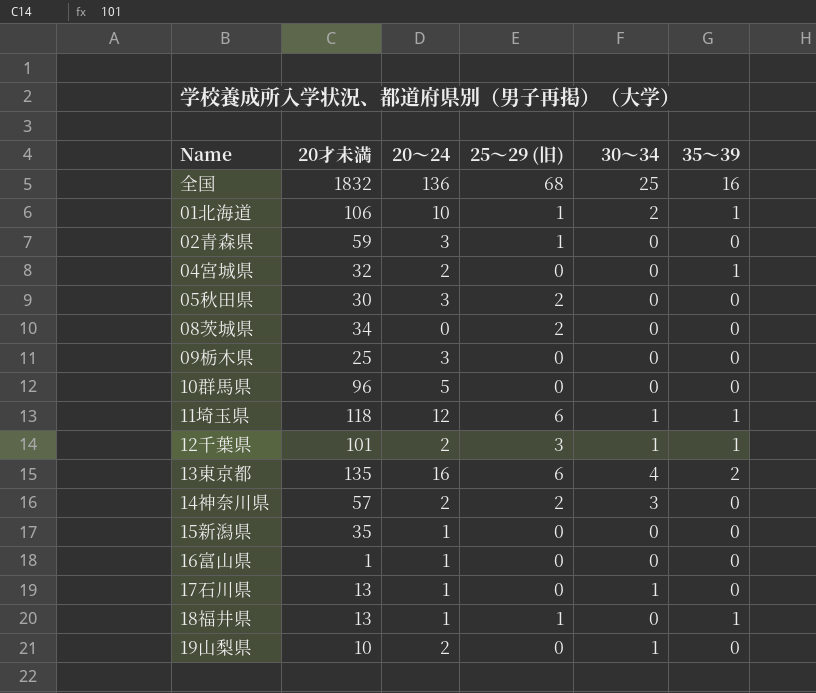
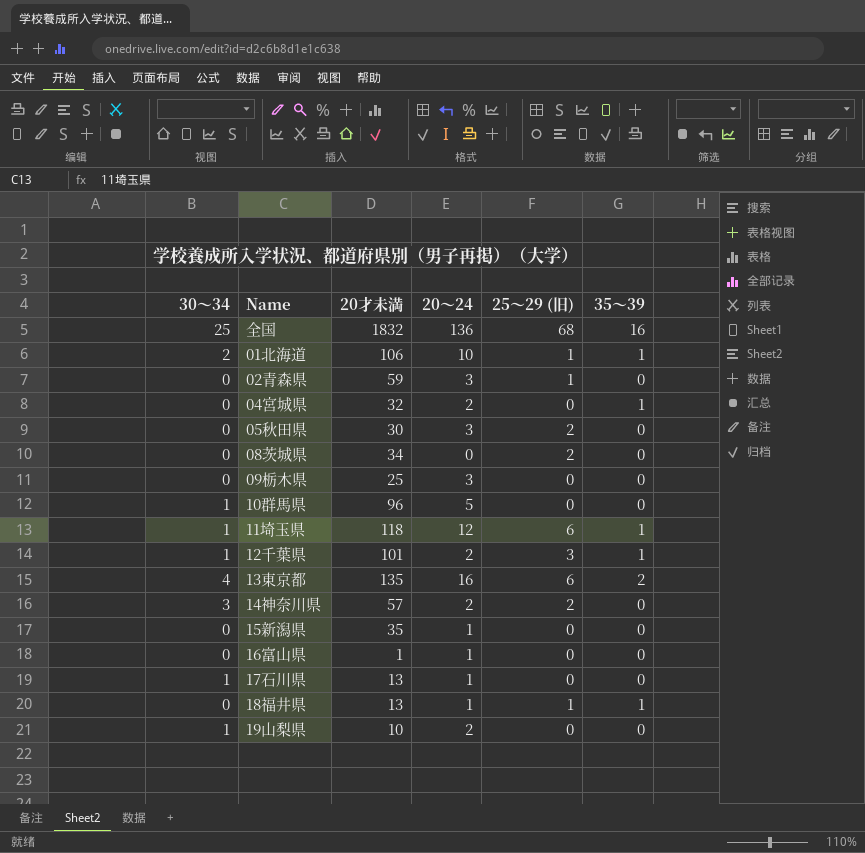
column 30～34 | position: 5 -> 1
10群馬県 | 30～34: 0 -> 1

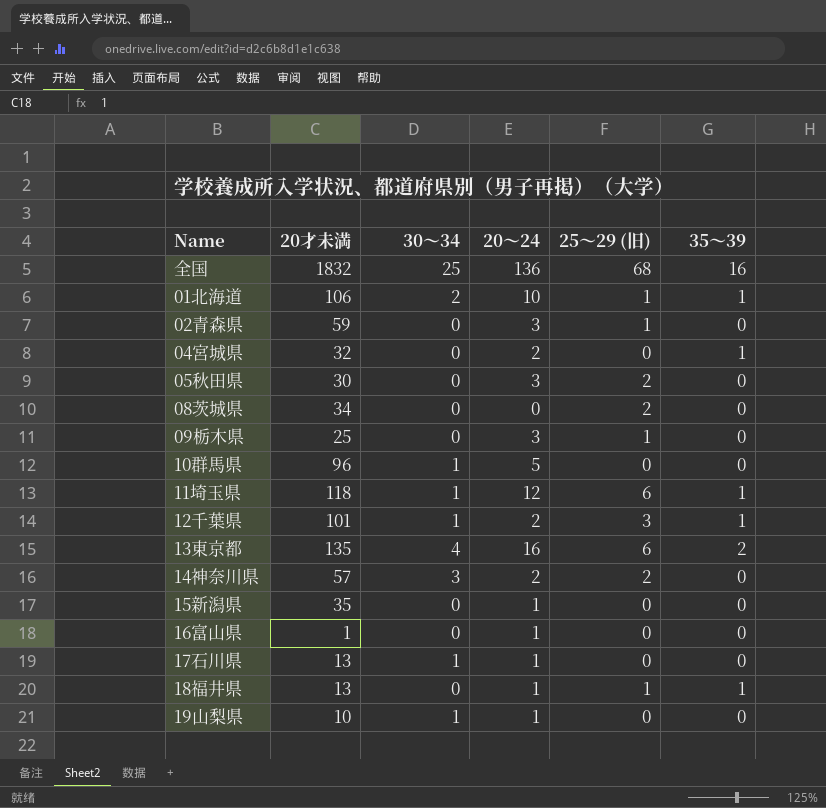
column 30～34 | position: 1 -> 3
09栃木県 | 25～29 (旧): 0 -> 1
19山梨県 | 20～24: 2 -> 1

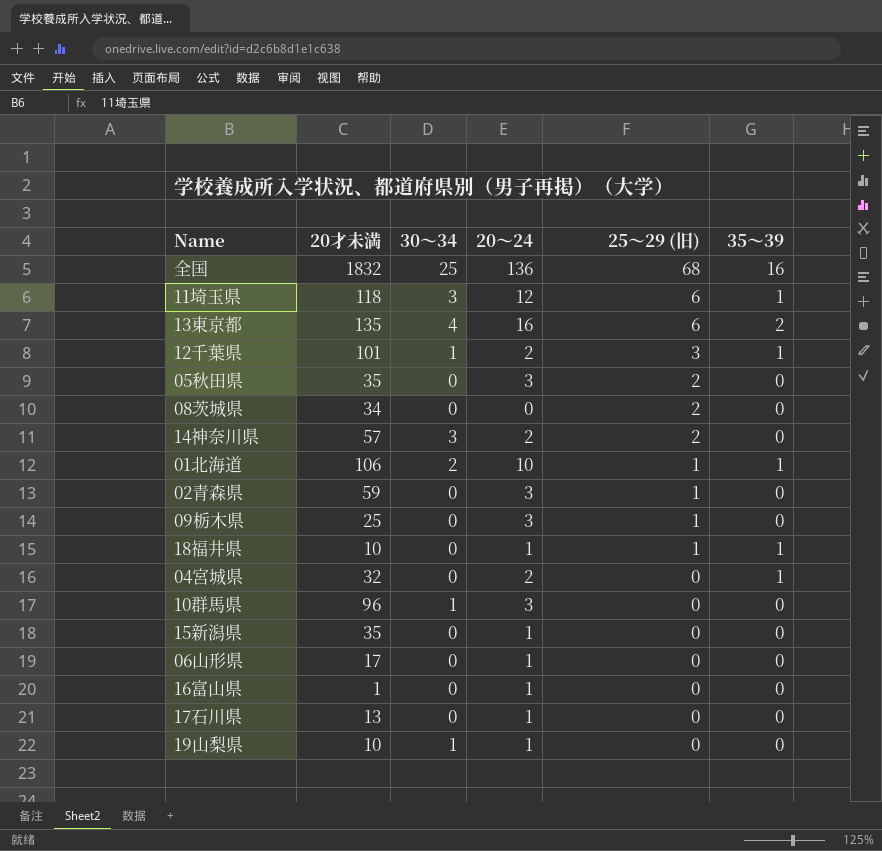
row order: none -> 25～29 (旧) descending
11埼玉県 | 30～34: 1 -> 3
05秋田県 | 20才未満: 30 -> 35
18福井県 | 20才未満: 13 -> 10
10群馬県 | 20～24: 5 -> 3
row 06山形県: none -> 17 | 0 | 1 | 0 | 0
17石川県 | 30～34: 1 -> 0

